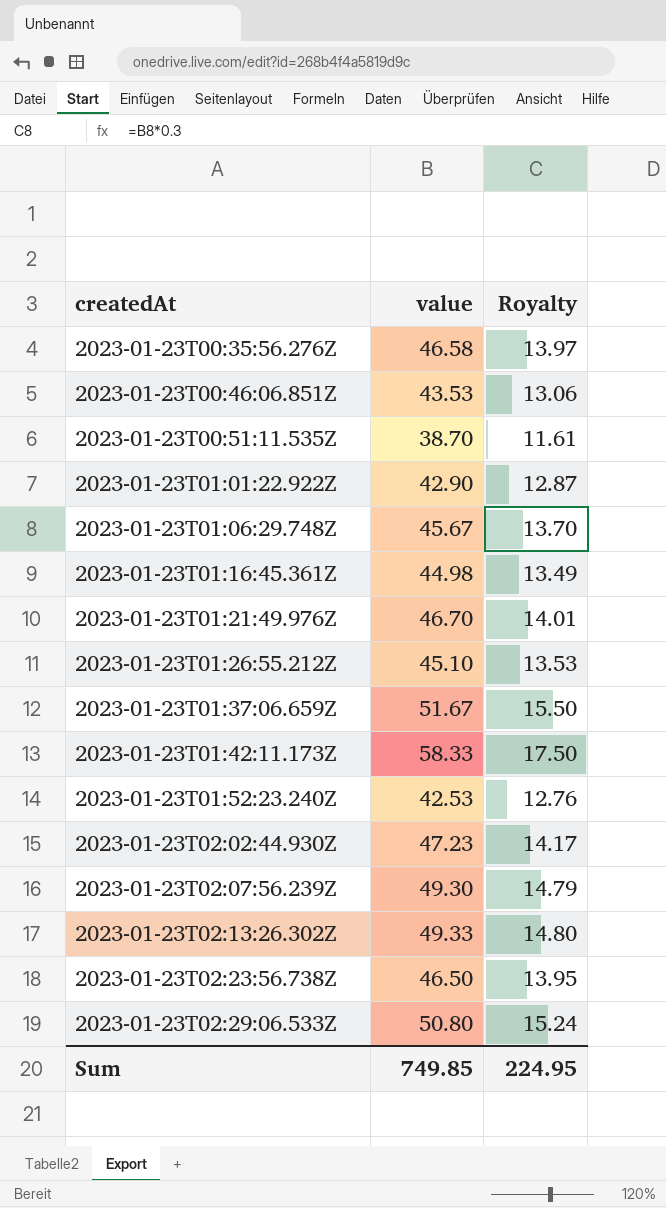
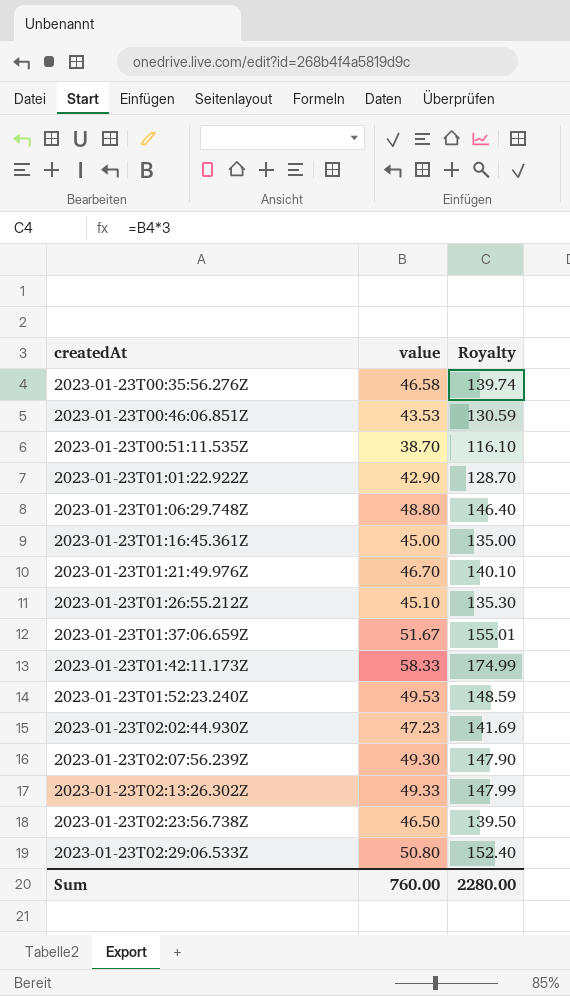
column Royalty | formula: [value] * 0.3 -> [value] * 3
2023-01-23T01:06:29.748Z | value: 45.67 -> 48.80
2023-01-23T01:16:45.361Z | value: 44.98 -> 45.00
2023-01-23T01:52:23.240Z | value: 42.53 -> 49.53
Sum | value: 749.85 -> 760.00
Sum | Royalty: 224.95 -> 2280.00

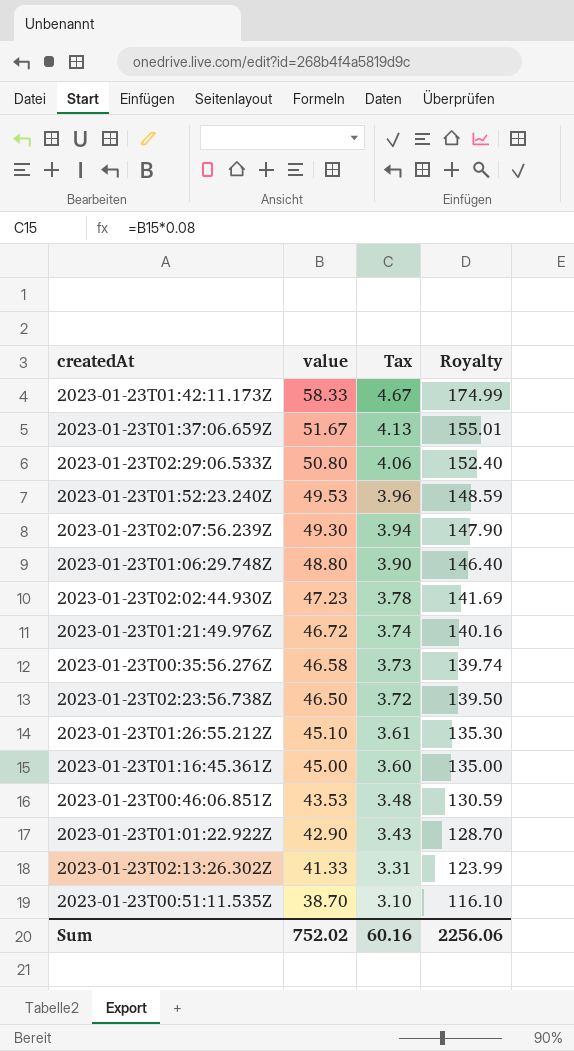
row order: createdAt ascending -> value descending
column Tax | formula: none -> [value] * 0.08
2023-01-23T01:21:49.976Z | value: 46.70 -> 46.72
2023-01-23T01:21:49.976Z | Royalty: 140.10 -> 140.16
2023-01-23T02:13:26.302Z | value: 49.33 -> 41.33
2023-01-23T02:13:26.302Z | Royalty: 147.99 -> 123.99
Sum | value: 760.00 -> 752.02
Sum | Royalty: 2280.00 -> 2256.06

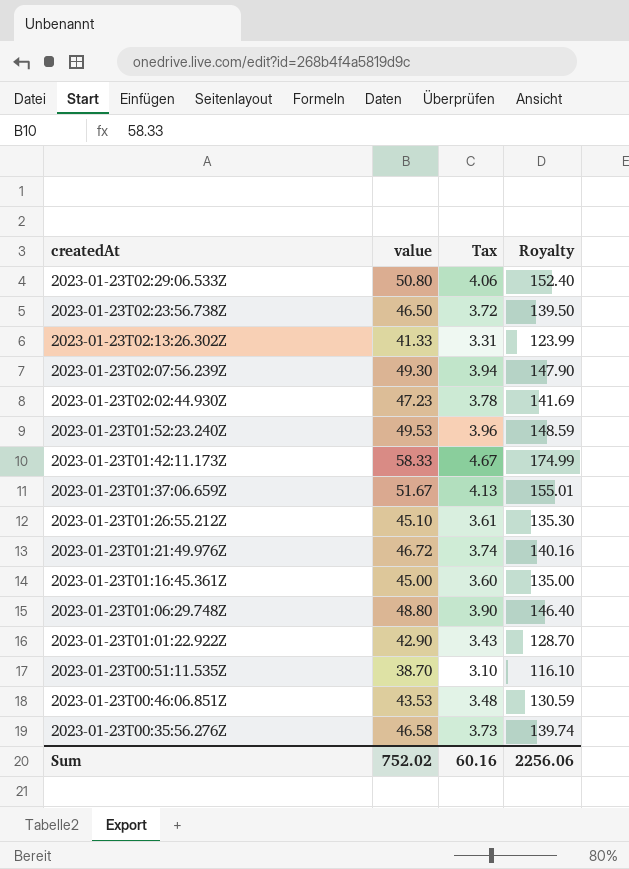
row order: value descending -> createdAt descending

